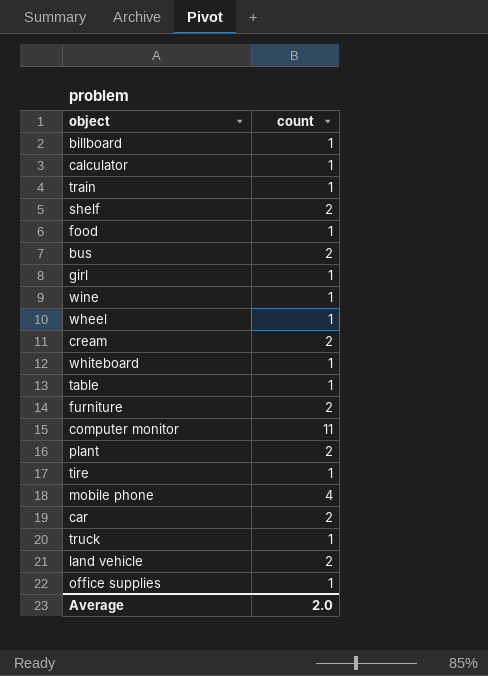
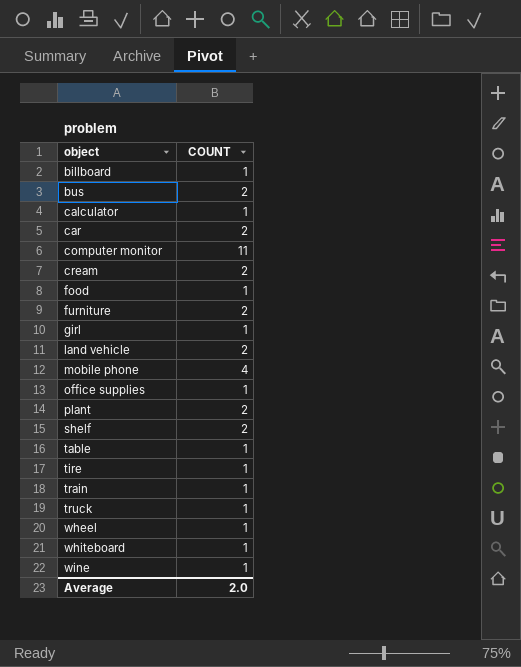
row order: none -> object ascending
column name: count -> COUNT

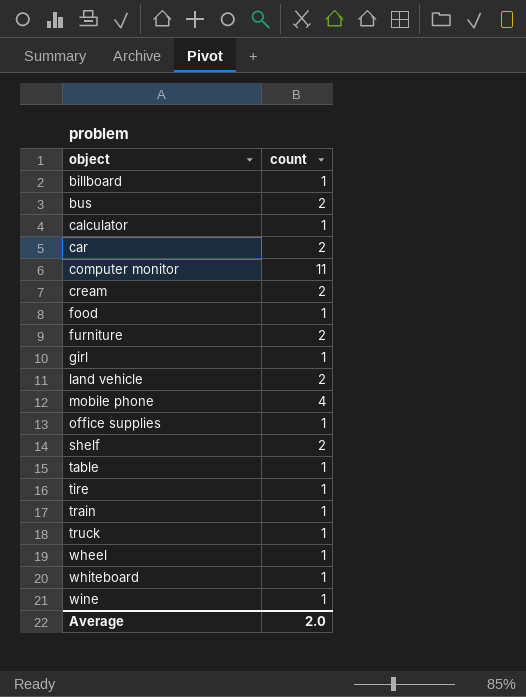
column name: COUNT -> count
row plant: 2 -> none

